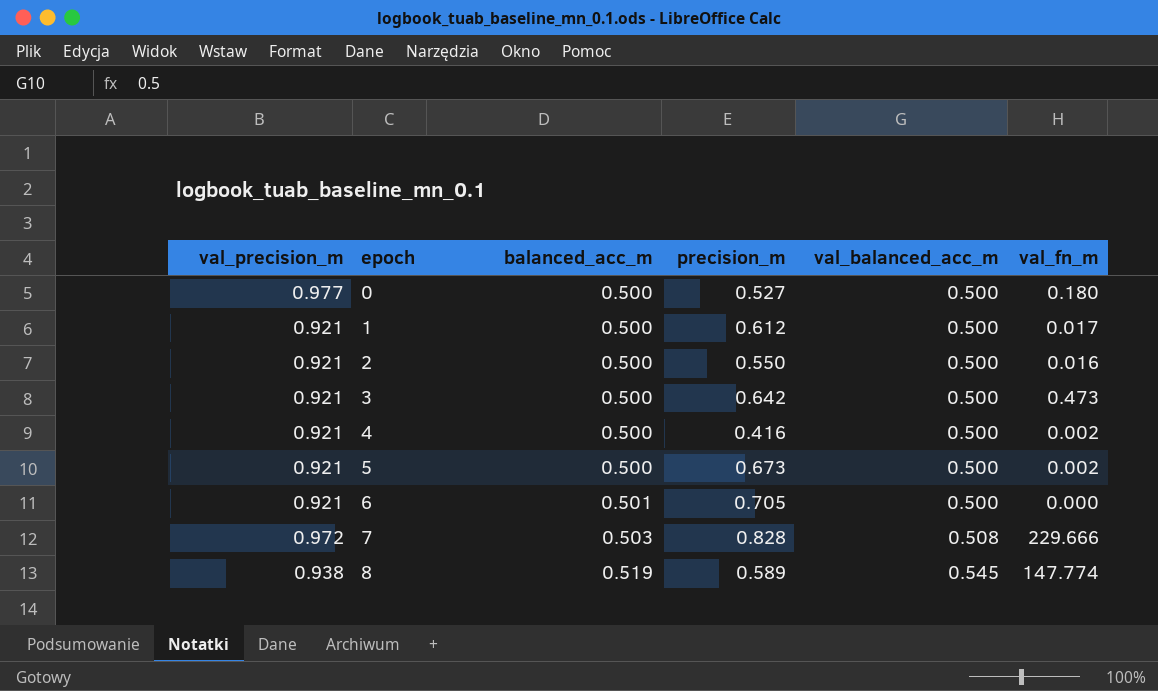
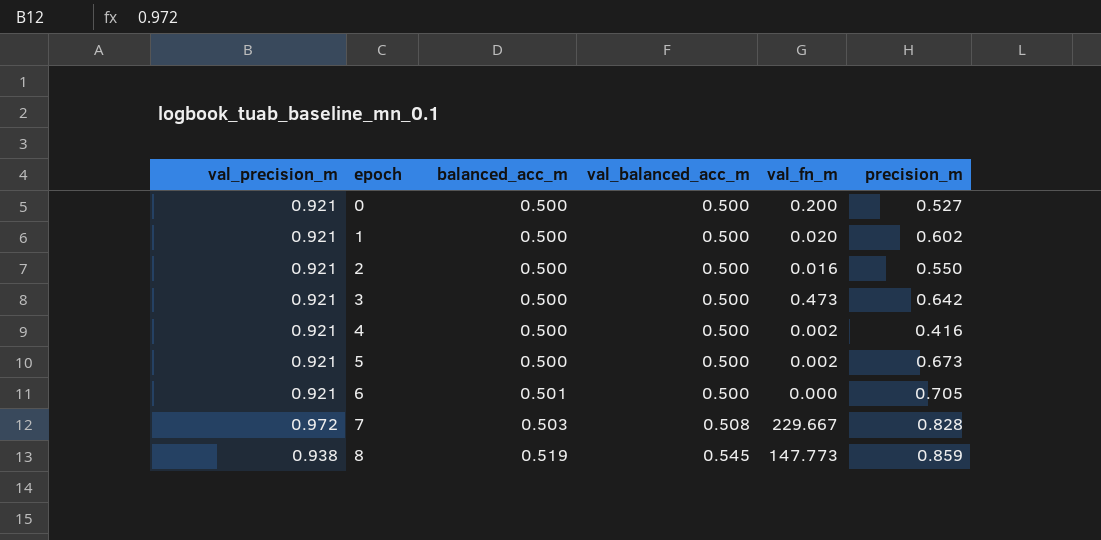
column precision_m | position: 4 -> 6
0 | val_precision_m: 0.977 -> 0.921
0 | val_fn_m: 0.180 -> 0.200
1 | val_fn_m: 0.017 -> 0.020
1 | precision_m: 0.612 -> 0.602
7 | val_fn_m: 229.666 -> 229.667
8 | val_fn_m: 147.774 -> 147.773
8 | precision_m: 0.589 -> 0.859

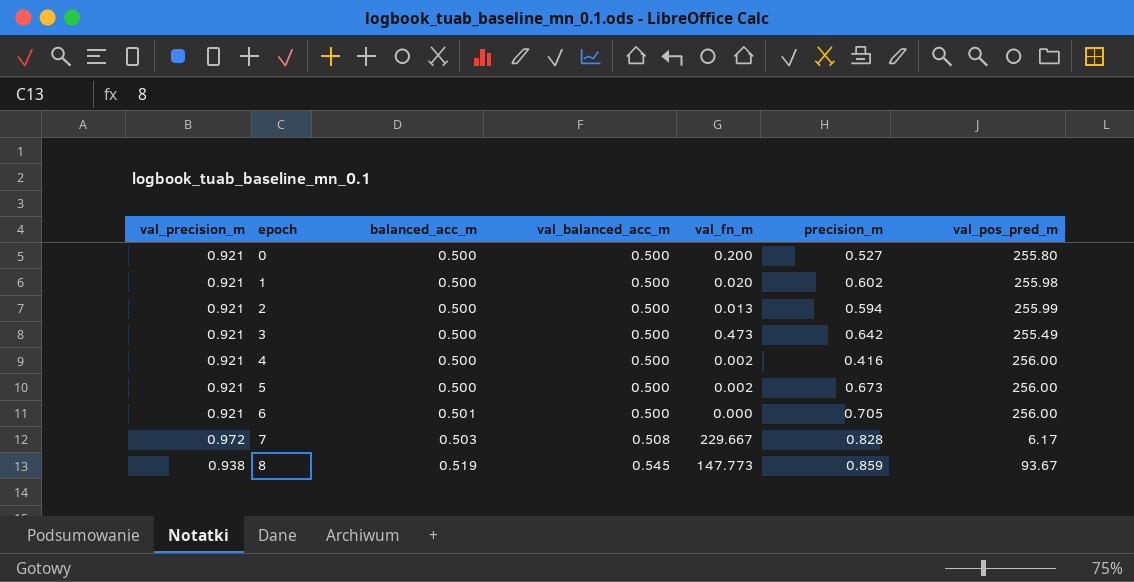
column val_pos_pred_m | position: none -> 7
2 | val_fn_m: 0.016 -> 0.013
2 | precision_m: 0.550 -> 0.594

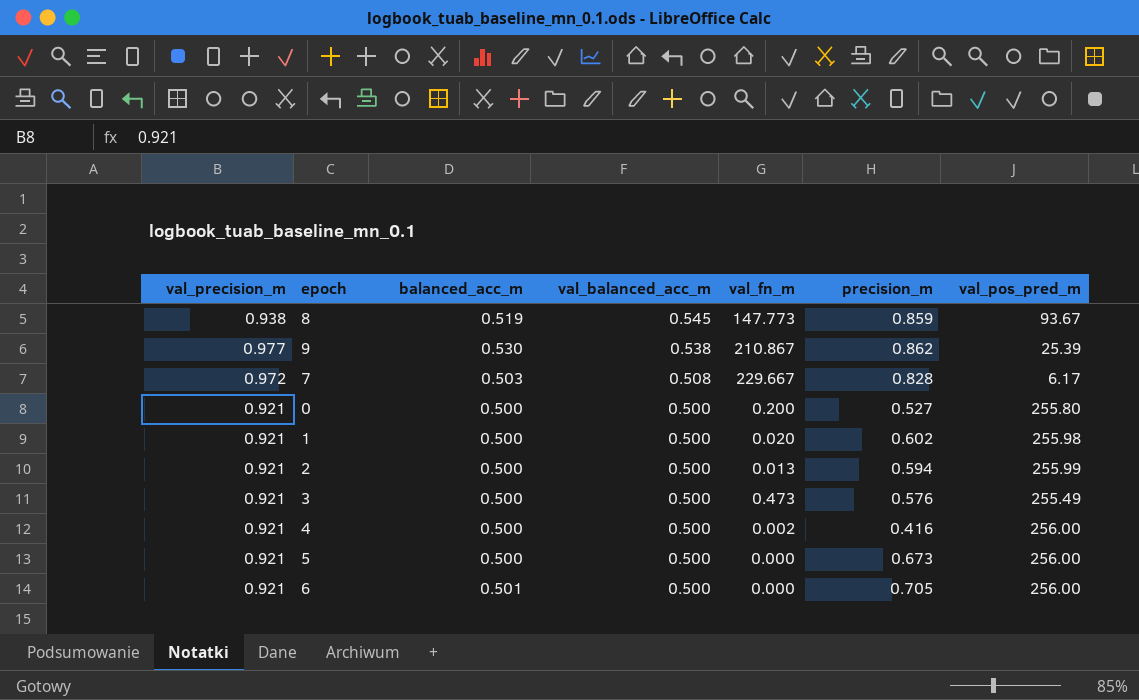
row order: epoch ascending -> val_balanced_acc_m descending
row 9: none -> 0.977 | 0.530 | 0.538 | 210.867 | 0.862 | 25.39
3 | precision_m: 0.642 -> 0.576
5 | val_fn_m: 0.002 -> 0.000

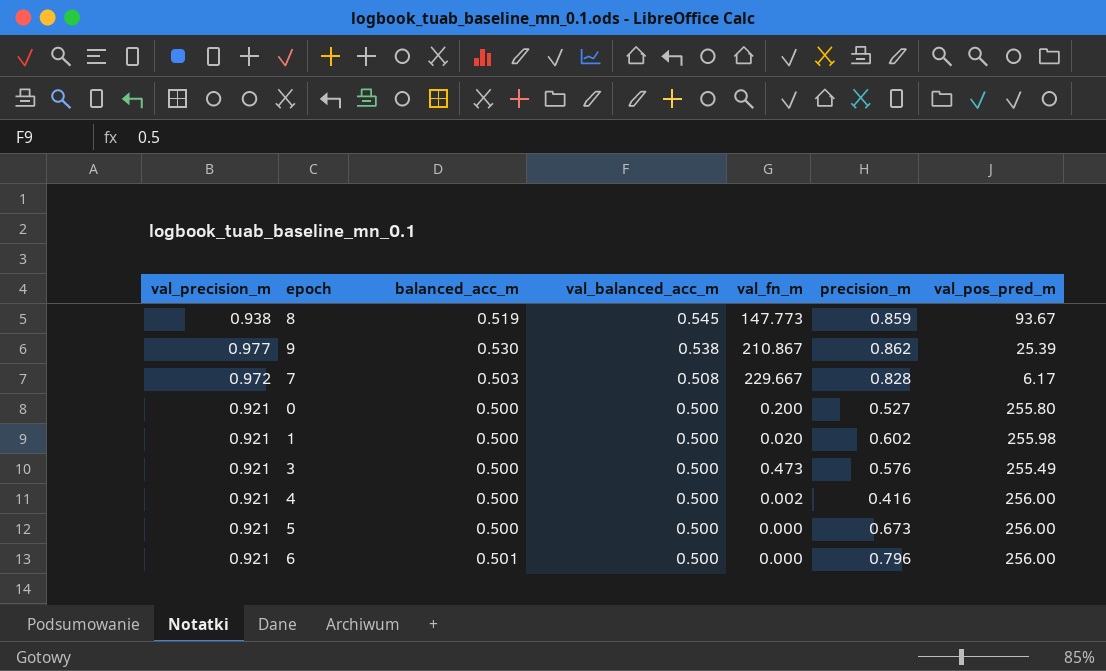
row 2: 0.921 | 0.500 | 0.500 | 0.013 | 0.594 | 255.99 -> none
6 | precision_m: 0.705 -> 0.796

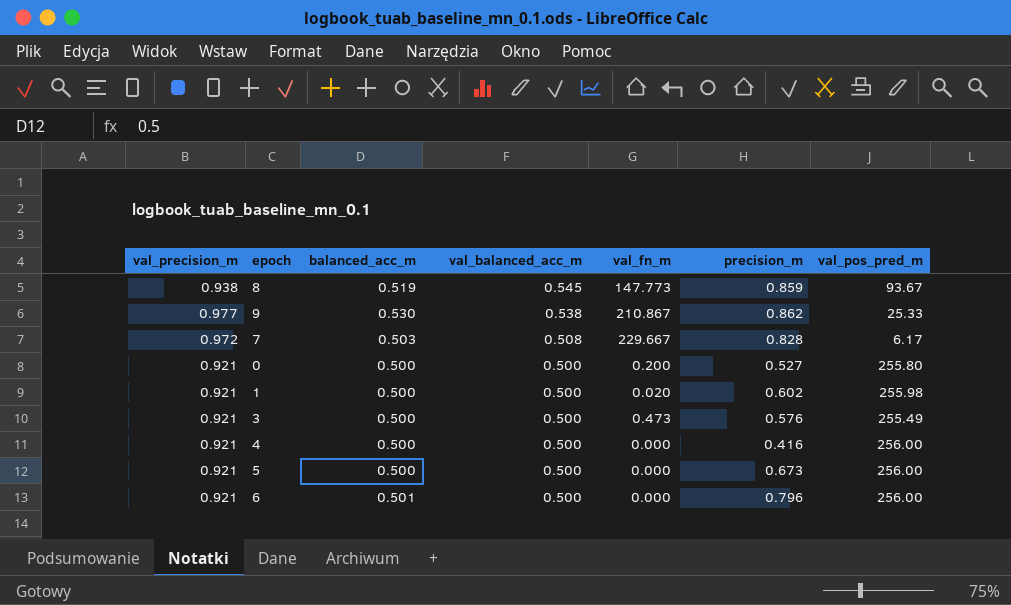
9 | val_pos_pred_m: 25.39 -> 25.33
4 | val_fn_m: 0.002 -> 0.000

